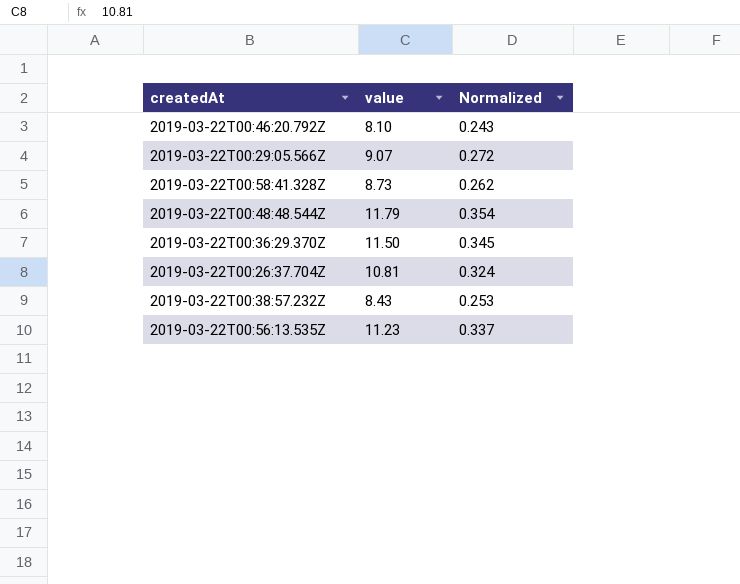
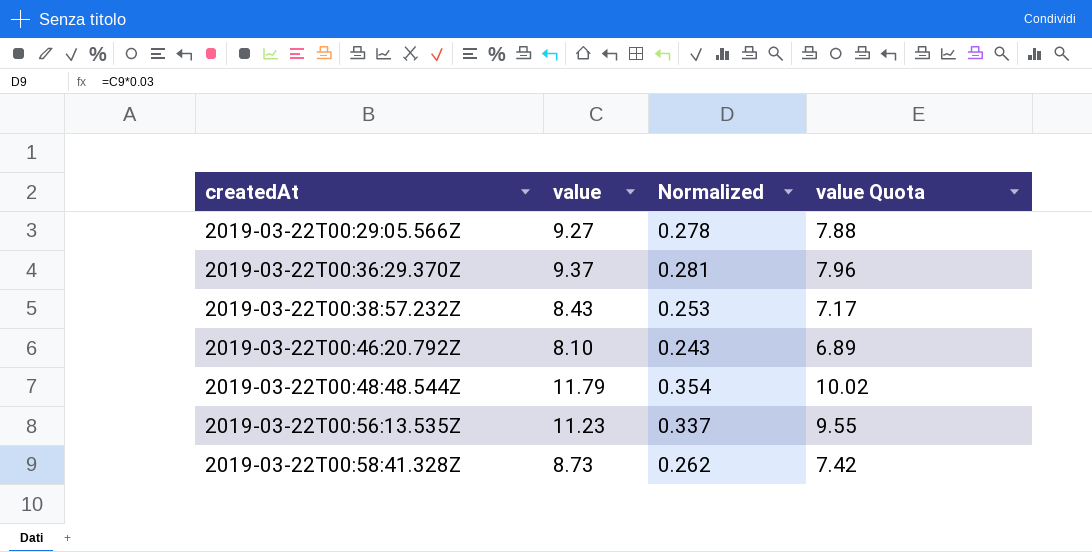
row order: none -> createdAt ascending
column value Quota | formula: none -> [value] * 0.85
row 2019-03-22T00:26:37.704Z: 10.81 | 0.324 -> none
2019-03-22T00:29:05.566Z | value: 9.07 -> 9.27
2019-03-22T00:29:05.566Z | Normalized: 0.272 -> 0.278
2019-03-22T00:36:29.370Z | value: 11.50 -> 9.37
2019-03-22T00:36:29.370Z | Normalized: 0.345 -> 0.281

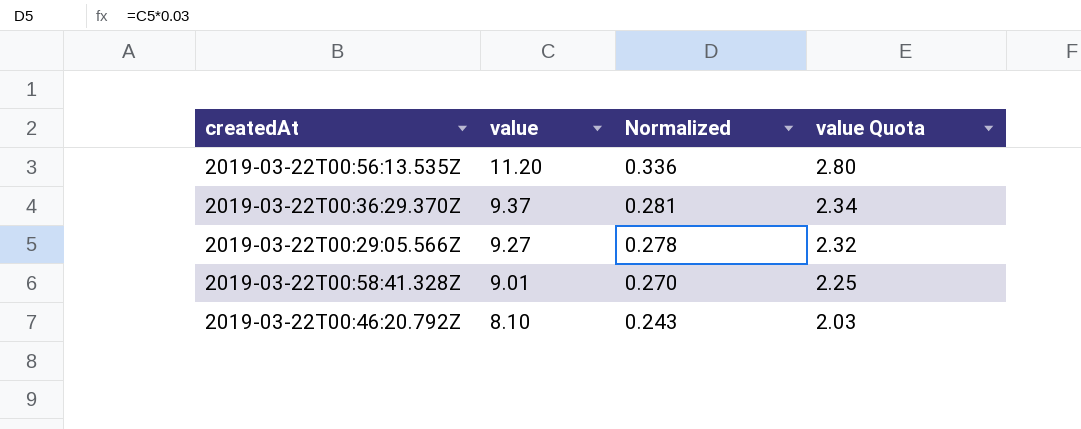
row order: createdAt ascending -> value descending
column value Quota | formula: [value] * 0.85 -> [value] * 0.25
row 2019-03-22T00:38:57.232Z: 8.43 | 0.253 | 7.17 -> none
row 2019-03-22T00:48:48.544Z: 11.79 | 0.354 | 10.02 -> none
2019-03-22T00:56:13.535Z | value: 11.23 -> 11.20
2019-03-22T00:56:13.535Z | Normalized: 0.337 -> 0.336
2019-03-22T00:58:41.328Z | value: 8.73 -> 9.01
2019-03-22T00:58:41.328Z | Normalized: 0.262 -> 0.270

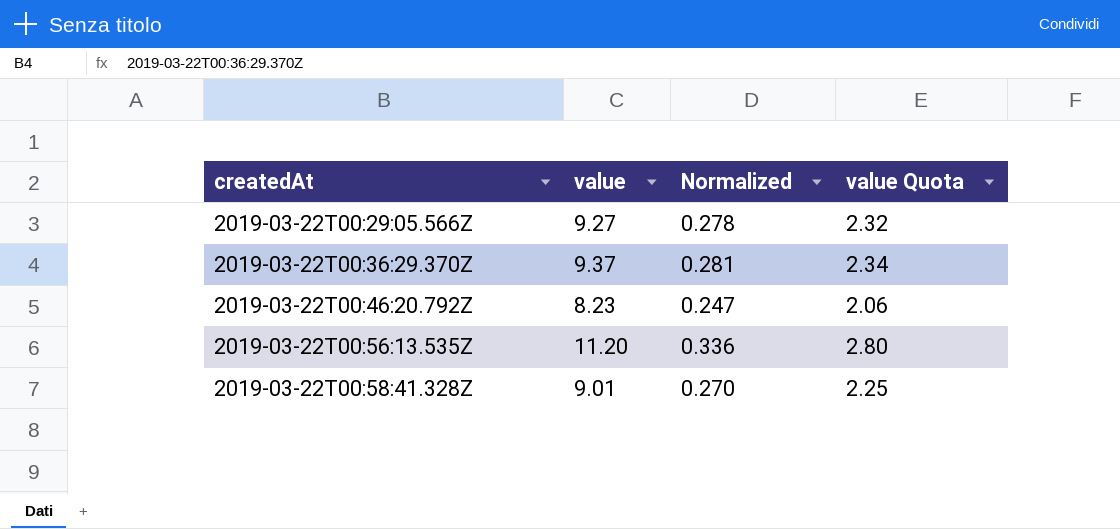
row order: value descending -> createdAt ascending
2019-03-22T00:46:20.792Z | value: 8.10 -> 8.23
2019-03-22T00:46:20.792Z | Normalized: 0.243 -> 0.247
2019-03-22T00:46:20.792Z | value Quota: 2.03 -> 2.06

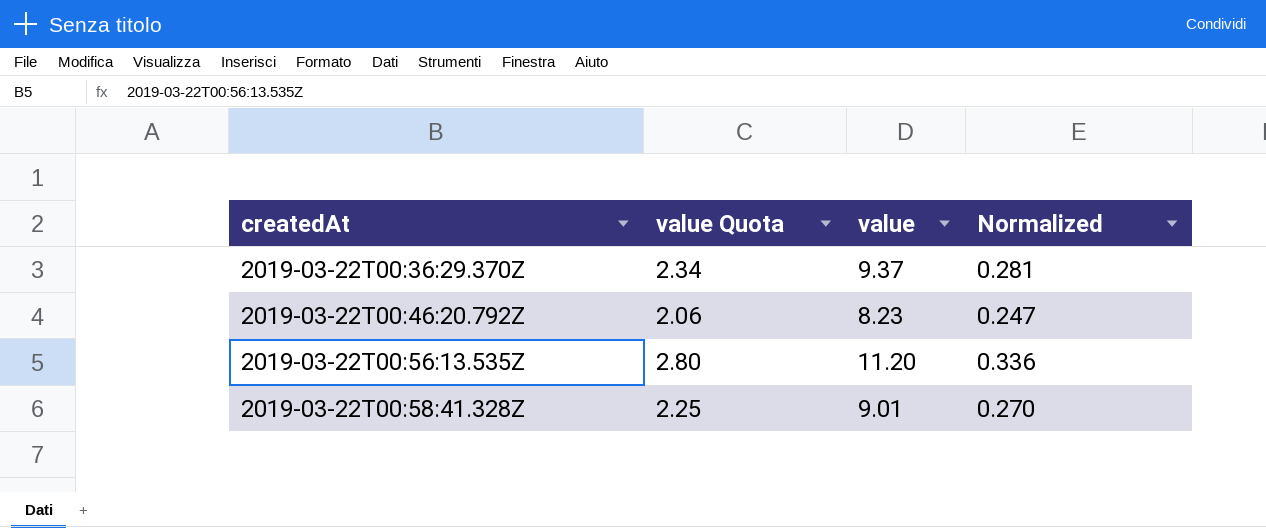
column value Quota | position: 4 -> 2
row 2019-03-22T00:29:05.566Z: 9.27 | 0.278 | 2.32 -> none

